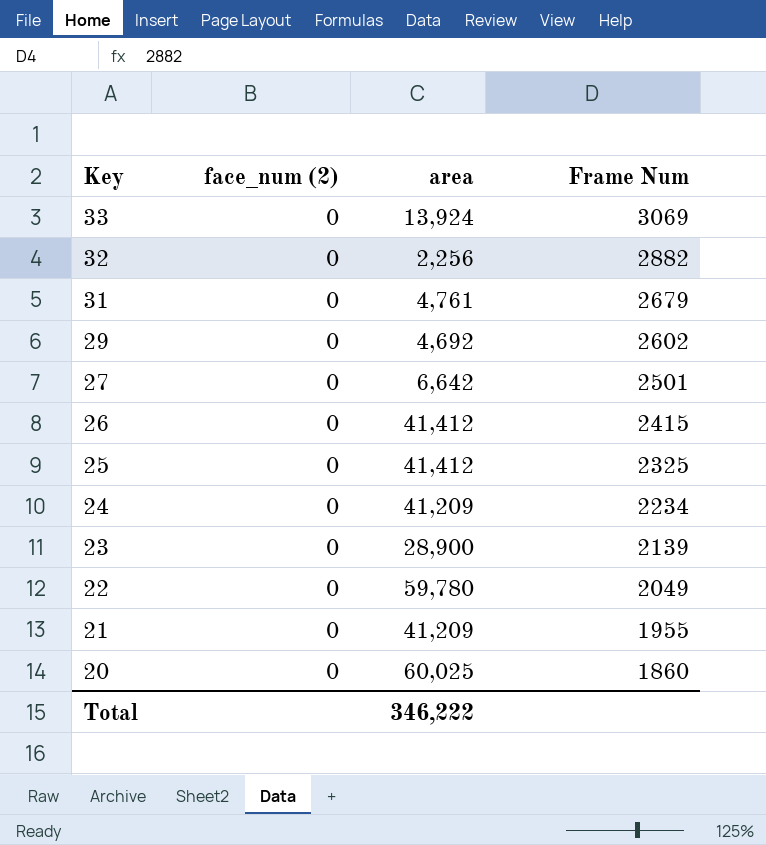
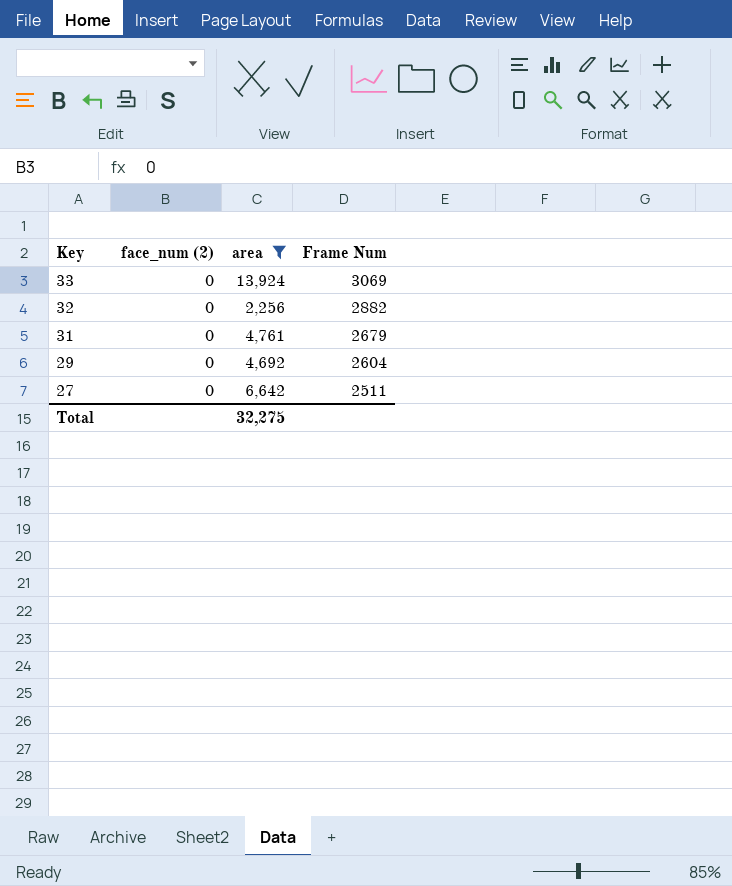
filter: none -> area <= 13,924
29 | Frame Num: 2602 -> 2604
27 | Frame Num: 2501 -> 2511
Total | area: 346,222 -> 32,275

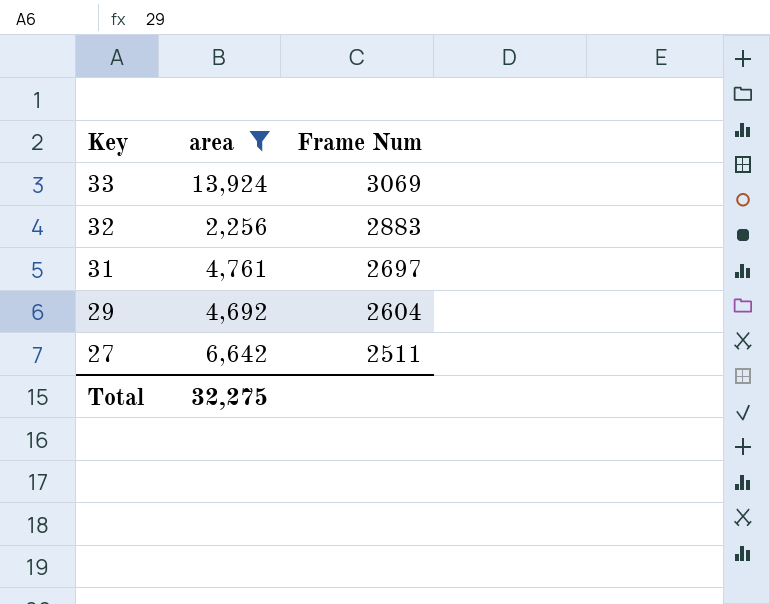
column face_num (2) | position: 2 -> none
32 | Frame Num: 2882 -> 2883
31 | Frame Num: 2679 -> 2697

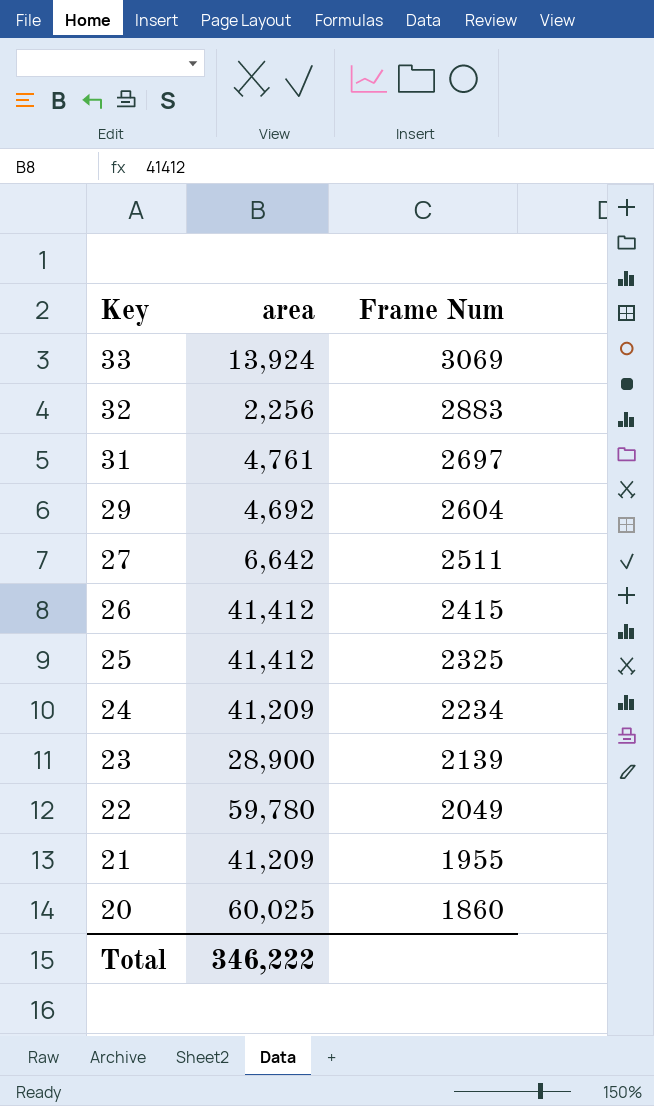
filter: area <= 13,924 -> none
Total | area: 32,275 -> 346,222

